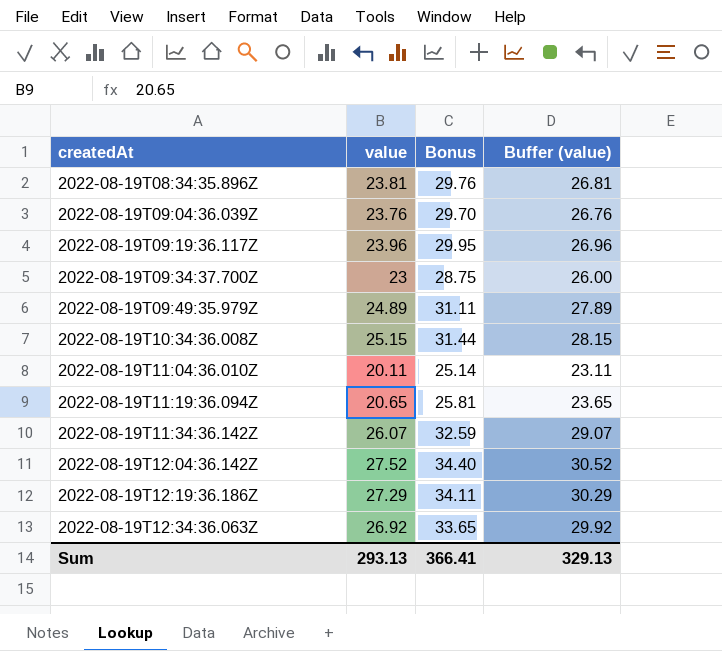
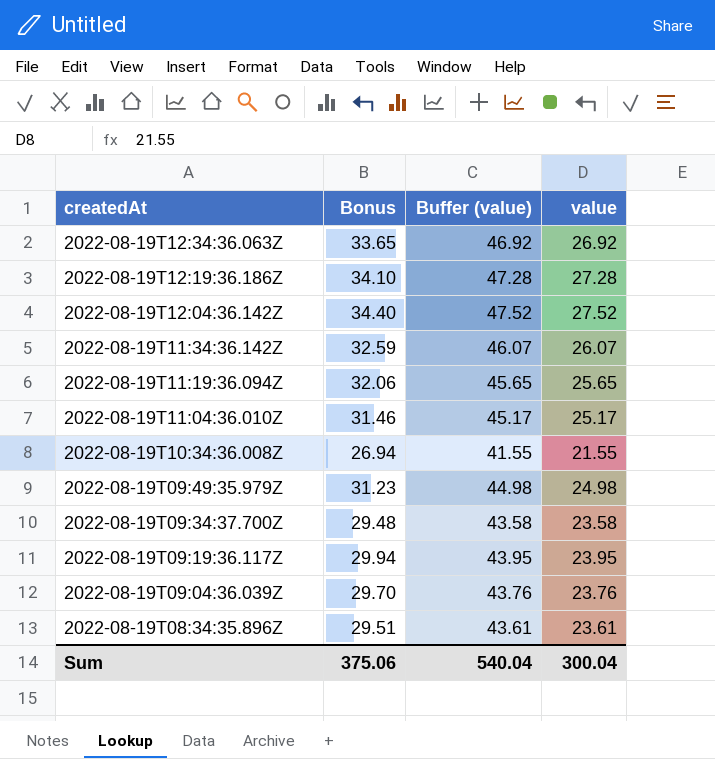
row order: createdAt ascending -> createdAt descending
column Buffer (value) | formula: [value] + 3 -> [value] + 20
column value | position: 2 -> 4
2022-08-19T12:19:36.186Z | Bonus: 34.11 -> 34.10
2022-08-19T12:19:36.186Z | value: 27.29 -> 27.28
2022-08-19T11:19:36.094Z | Bonus: 25.81 -> 32.06
2022-08-19T11:19:36.094Z | value: 20.65 -> 25.65
2022-08-19T11:04:36.010Z | Bonus: 25.14 -> 31.46
2022-08-19T11:04:36.010Z | value: 20.11 -> 25.17
2022-08-19T10:34:36.008Z | Bonus: 31.44 -> 26.94
2022-08-19T10:34:36.008Z | value: 25.15 -> 21.55
2022-08-19T09:49:35.979Z | Bonus: 31.11 -> 31.23
2022-08-19T09:49:35.979Z | value: 24.89 -> 24.98
2022-08-19T09:34:37.700Z | Bonus: 28.75 -> 29.48
2022-08-19T09:34:37.700Z | value: 23 -> 23.58
2022-08-19T09:19:36.117Z | Bonus: 29.95 -> 29.94
2022-08-19T09:19:36.117Z | value: 23.96 -> 23.95
2022-08-19T08:34:35.896Z | Bonus: 29.76 -> 29.51
2022-08-19T08:34:35.896Z | value: 23.81 -> 23.61
Sum | Bonus: 366.41 -> 375.06
Sum | Buffer (value): 329.13 -> 540.04
Sum | value: 293.13 -> 300.04

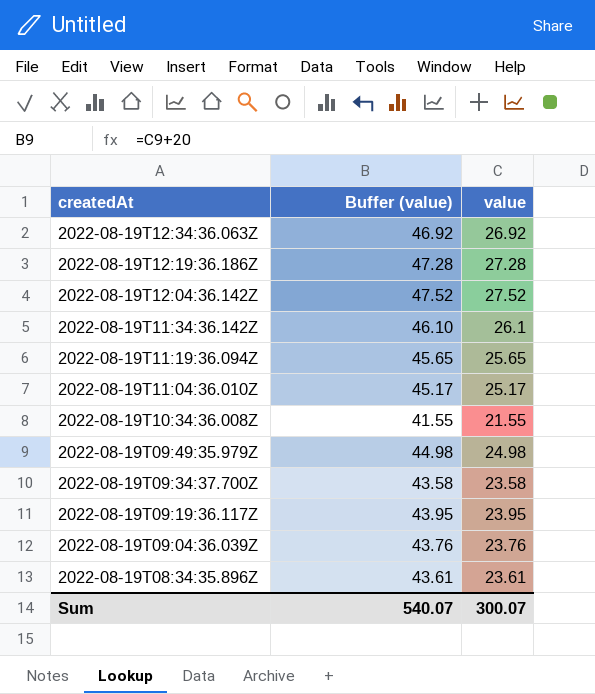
column Bonus | formula: [value] * 1.25 -> none
2022-08-19T11:34:36.142Z | Buffer (value): 46.07 -> 46.10
2022-08-19T11:34:36.142Z | value: 26.07 -> 26.1
Sum | Buffer (value): 540.04 -> 540.07
Sum | value: 300.04 -> 300.07

